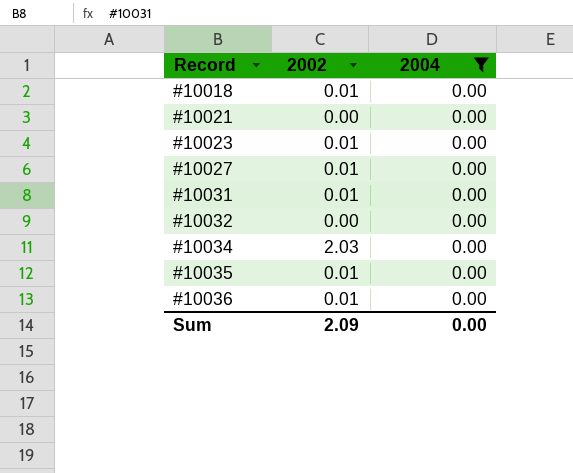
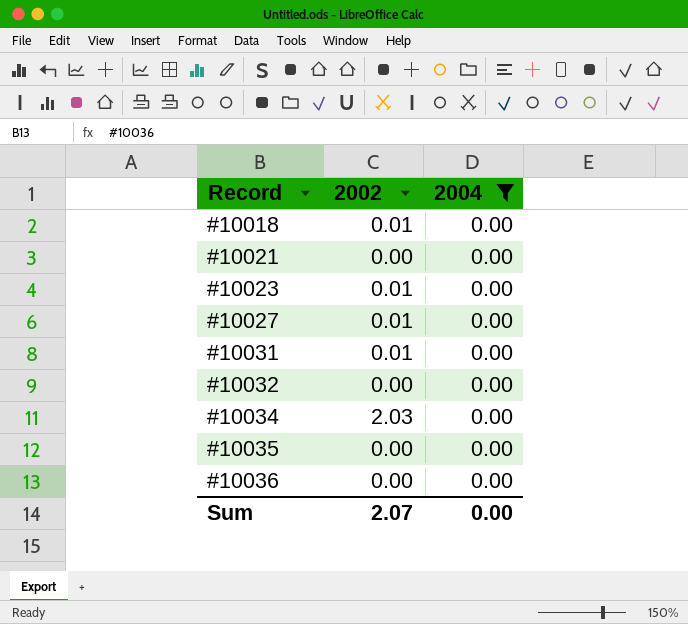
#10035 | 2002: 0.01 -> 0.00
#10036 | 2002: 0.01 -> 0.00
Sum | 2002: 2.09 -> 2.07

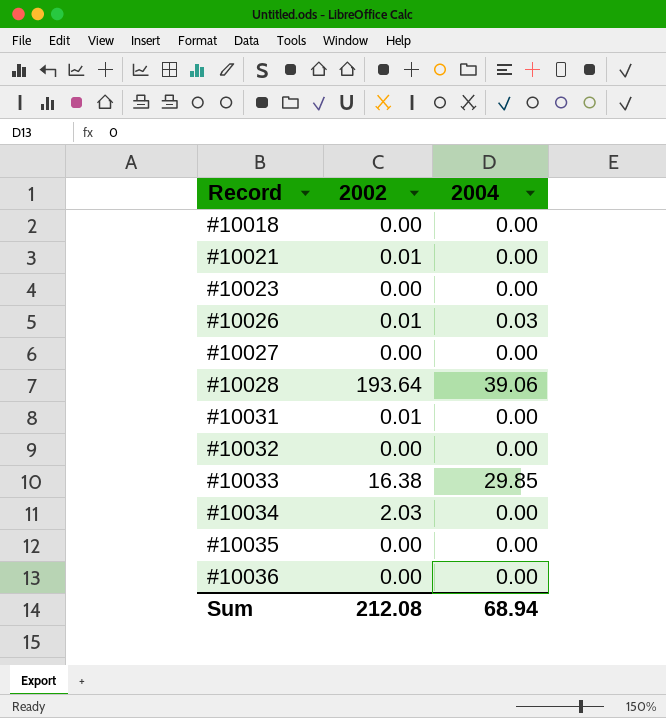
filter: 2004 = 0.00 -> none
#10018 | 2002: 0.01 -> 0.00
#10021 | 2002: 0.00 -> 0.01
#10023 | 2002: 0.01 -> 0.00
#10027 | 2002: 0.01 -> 0.00
Sum | 2002: 2.07 -> 212.08
Sum | 2004: 0.00 -> 68.94

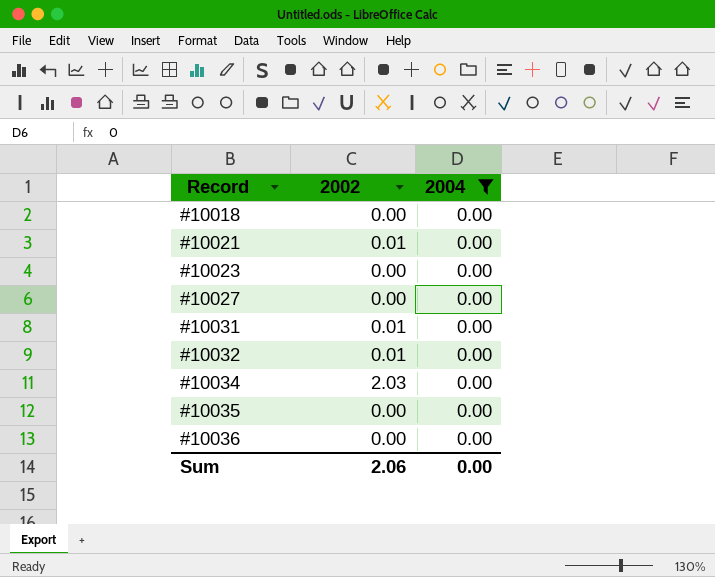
filter: none -> 2004 = 0.00
#10032 | 2002: 0.00 -> 0.01
Sum | 2002: 212.08 -> 2.06
Sum | 2004: 68.94 -> 0.00

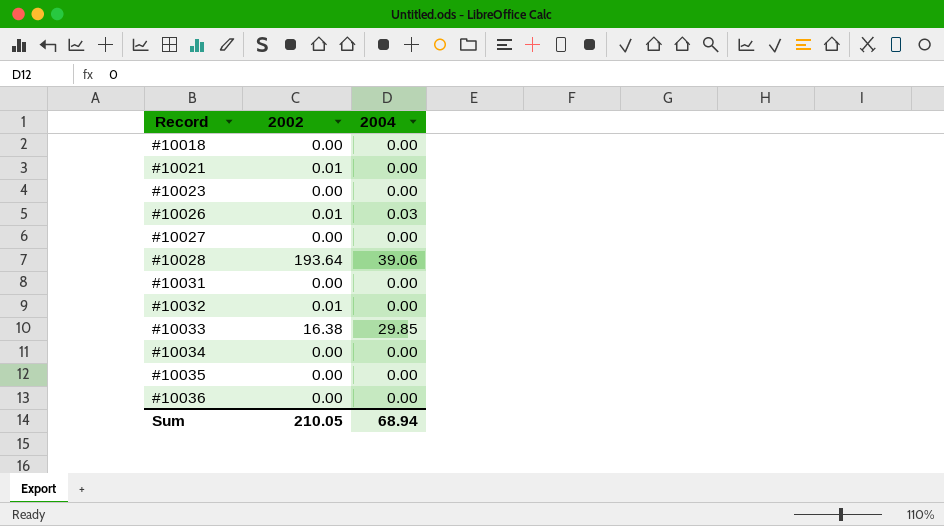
filter: 2004 = 0.00 -> none
#10031 | 2002: 0.01 -> 0.00
#10034 | 2002: 2.03 -> 0.00
Sum | 2002: 2.06 -> 210.05
Sum | 2004: 0.00 -> 68.94

